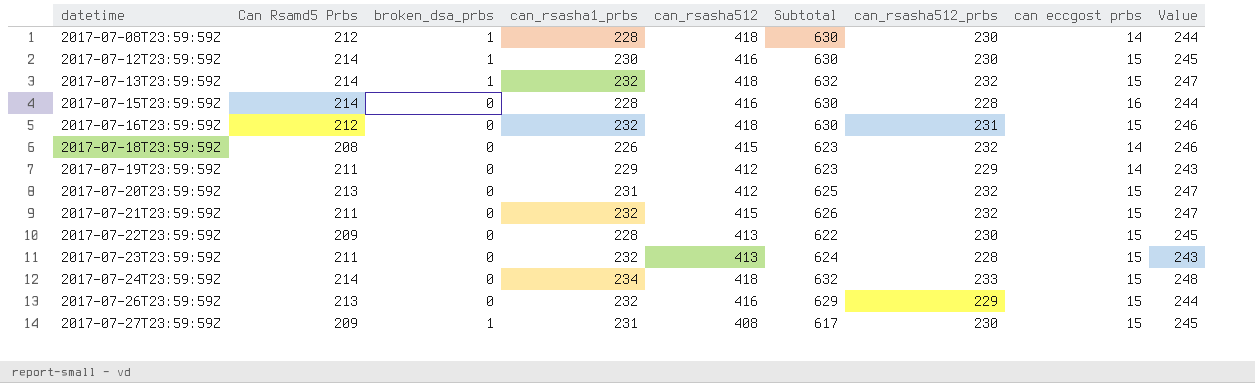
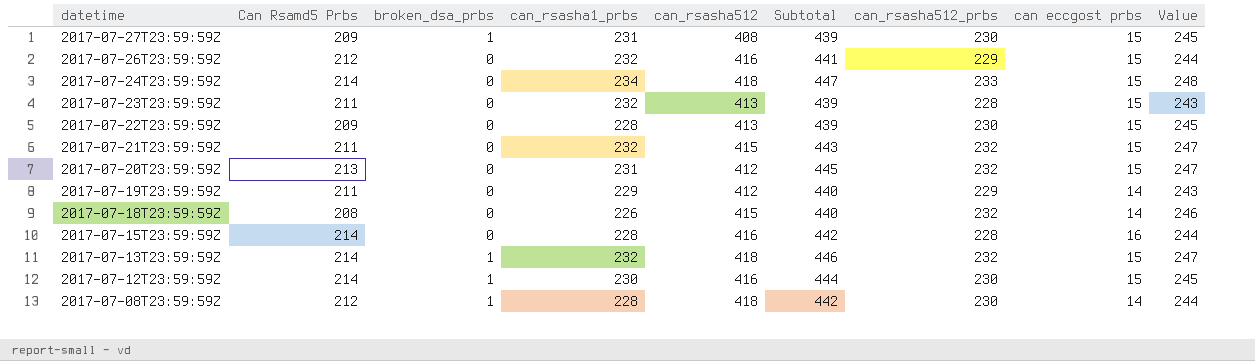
row order: datetime ascending -> datetime descending
column Subtotal | formula: [Can Rsamd5 Prbs] + [can_rsasha512] -> [Can Rsamd5 Prbs] + [can_rsasha512_prbs]
row 2017-07-16T23:59:59Z: 212 | 0 | 232 | 418 | 630 | 231 | 15 | 246 -> none
2017-07-26T23:59:59Z | Can Rsamd5 Prbs: 213 -> 212

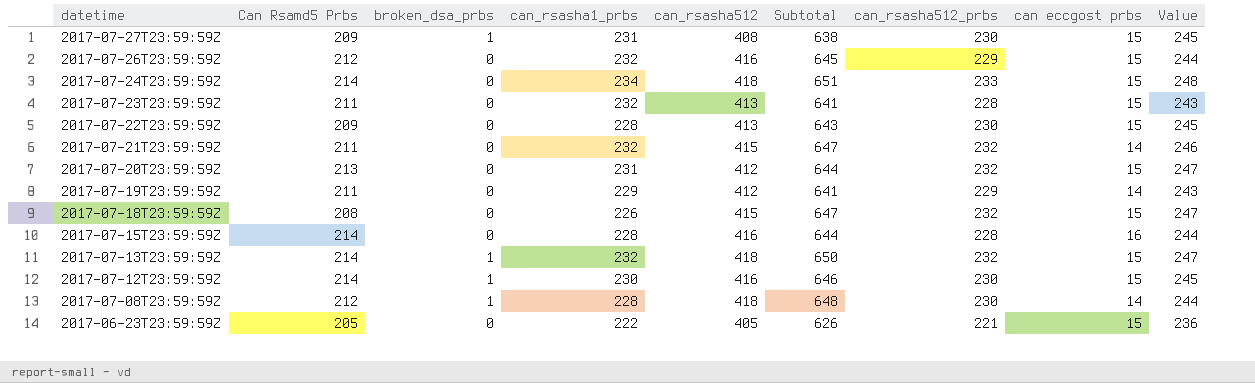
column Subtotal | formula: [Can Rsamd5 Prbs] + [can_rsasha512_prbs] -> [can_rsasha512] + [can_rsasha512_prbs]
2017-07-21T23:59:59Z | can eccgost prbs: 15 -> 14
2017-07-21T23:59:59Z | Value: 247 -> 246
2017-07-18T23:59:59Z | can eccgost prbs: 14 -> 15
2017-07-18T23:59:59Z | Value: 246 -> 247
row 2017-06-23T23:59:59Z: none -> 205 | 0 | 222 | 405 | 626 | 221 | 15 | 236

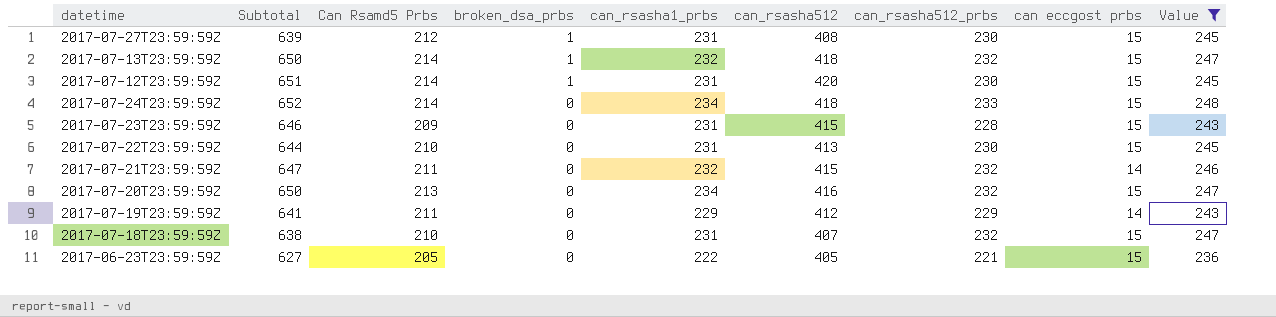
filter: none -> Value != 244
row order: datetime descending -> broken_dsa_prbs descending
column Subtotal | formula: [can_rsasha512] + [can_rsasha512_prbs] -> [can_rsasha1_prbs] + [can_rsasha512]
column Subtotal | position: 6 -> 2
2017-07-27T23:59:59Z | Can Rsamd5 Prbs: 209 -> 212
2017-07-12T23:59:59Z | can_rsasha1_prbs: 230 -> 231
2017-07-12T23:59:59Z | can_rsasha512: 416 -> 420
2017-07-23T23:59:59Z | Can Rsamd5 Prbs: 211 -> 209
2017-07-23T23:59:59Z | can_rsasha1_prbs: 232 -> 231
2017-07-23T23:59:59Z | can_rsasha512: 413 -> 415
2017-07-22T23:59:59Z | Can Rsamd5 Prbs: 209 -> 210
2017-07-22T23:59:59Z | can_rsasha1_prbs: 228 -> 231
2017-07-20T23:59:59Z | can_rsasha1_prbs: 231 -> 234
2017-07-20T23:59:59Z | can_rsasha512: 412 -> 416
2017-07-18T23:59:59Z | Can Rsamd5 Prbs: 208 -> 210
2017-07-18T23:59:59Z | can_rsasha1_prbs: 226 -> 231
2017-07-18T23:59:59Z | can_rsasha512: 415 -> 407

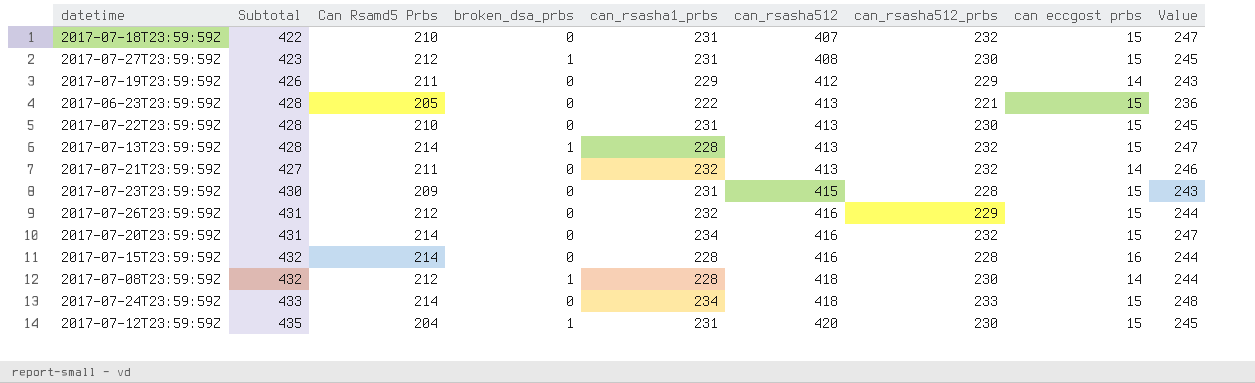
filter: Value != 244 -> none
row order: broken_dsa_prbs descending -> can_rsasha512 ascending
column Subtotal | formula: [can_rsasha1_prbs] + [can_rsasha512] -> [can_rsasha512] + [can eccgost prbs]
2017-06-23T23:59:59Z | can_rsasha512: 405 -> 413
2017-07-13T23:59:59Z | can_rsasha1_prbs: 232 -> 228
2017-07-13T23:59:59Z | can_rsasha512: 418 -> 413
2017-07-21T23:59:59Z | can_rsasha512: 415 -> 413
2017-07-20T23:59:59Z | Can Rsamd5 Prbs: 213 -> 214
2017-07-12T23:59:59Z | Can Rsamd5 Prbs: 214 -> 204

